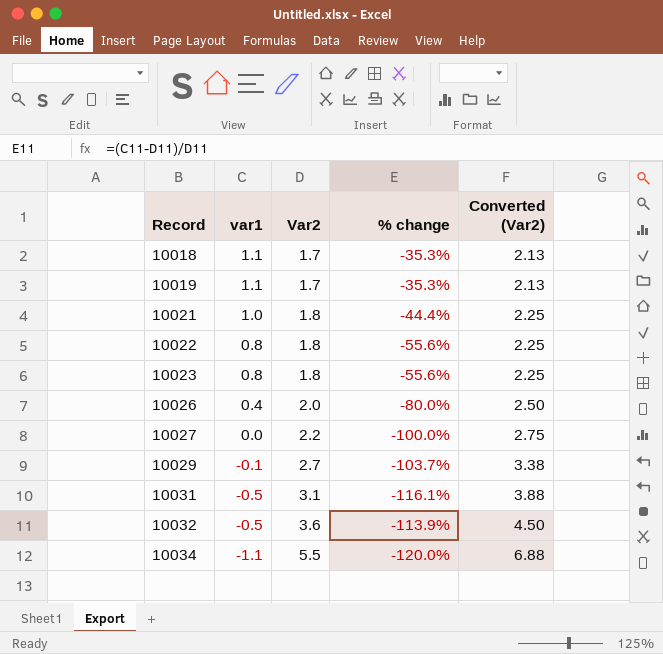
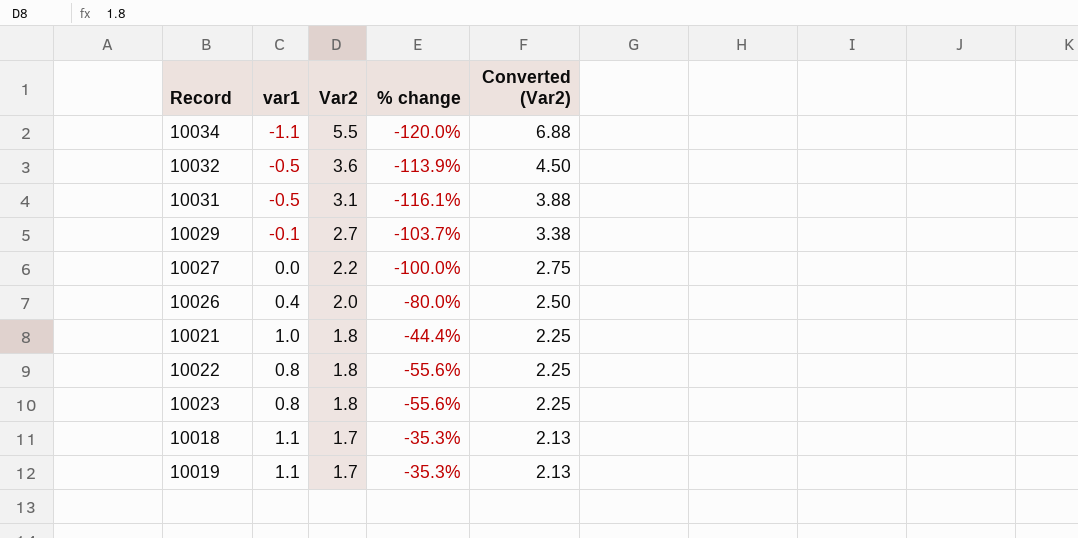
row order: Record ascending -> Var2 descending

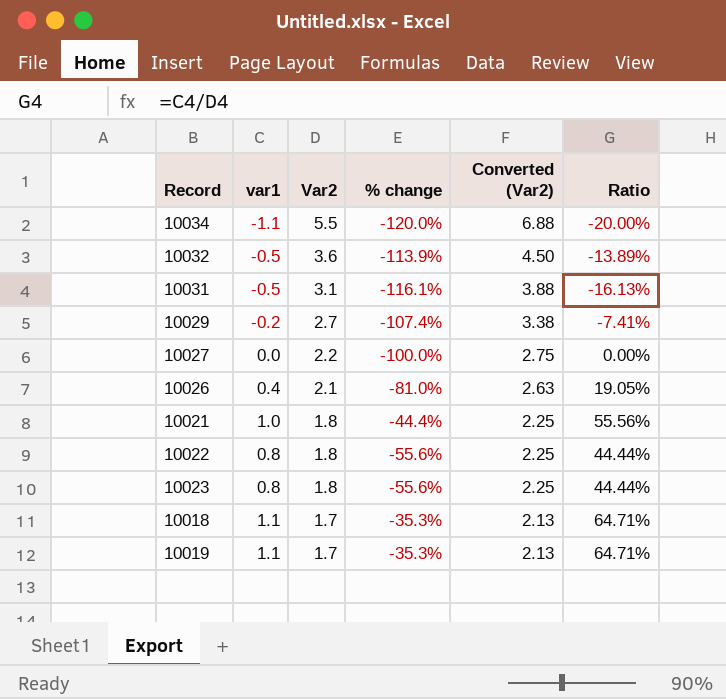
column Ratio | formula: none -> [var1] / [Var2]
10029 | var1: -0.1 -> -0.2
10029 | % change: -103.7% -> -107.4%
10026 | Var2: 2.0 -> 2.1
10026 | % change: -80.0% -> -81.0%
10026 | Converted (Var2): 2.50 -> 2.63

